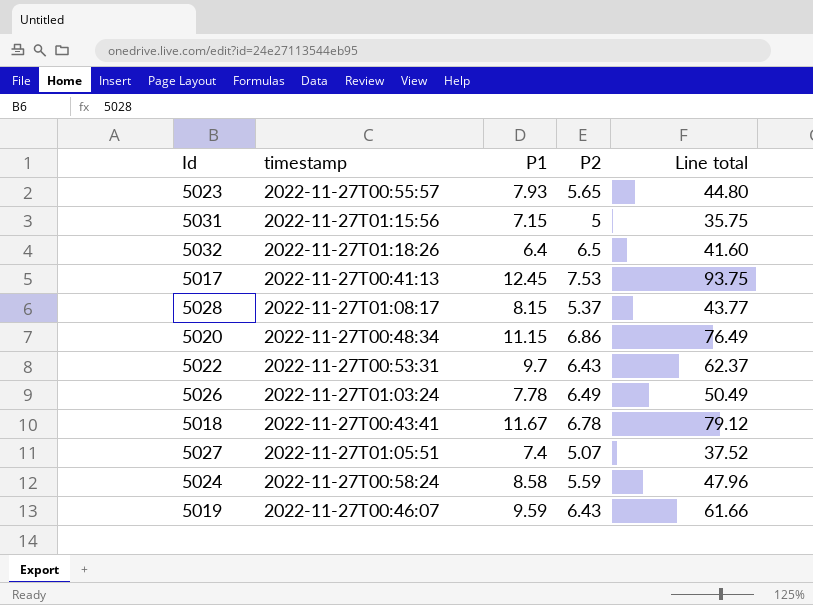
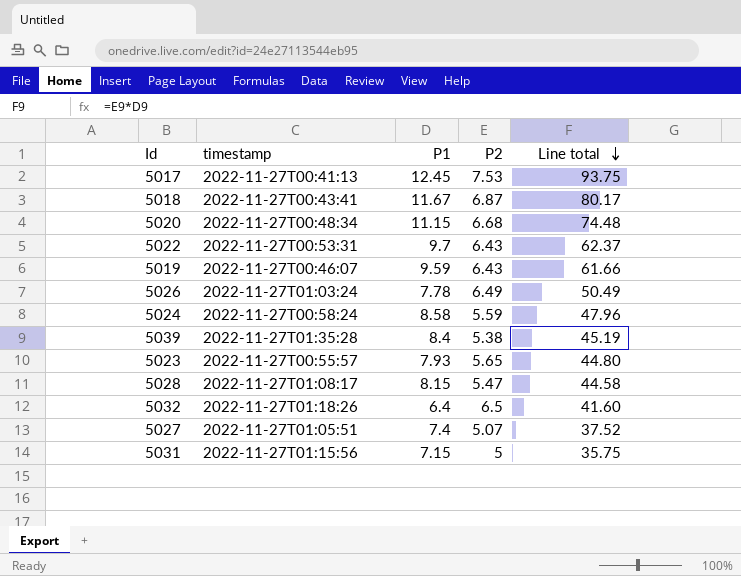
row order: none -> Line total descending
5018 | P2: 6.78 -> 6.87
5018 | Line total: 79.12 -> 80.17
5020 | P2: 6.86 -> 6.68
5020 | Line total: 76.49 -> 74.48
row 5039: none -> 2022-11-27T01:35:28 | 8.4 | 5.38 | 45.19
5028 | P2: 5.37 -> 5.47
5028 | Line total: 43.77 -> 44.58

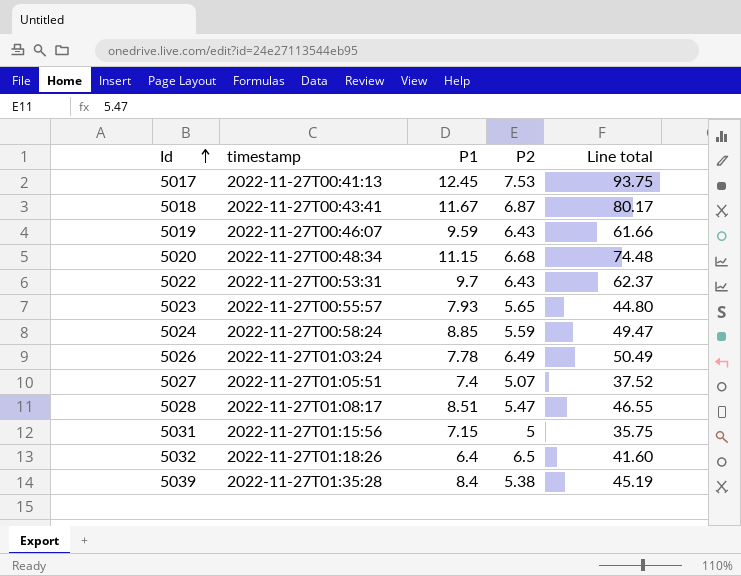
row order: Line total descending -> Id ascending
5024 | P1: 8.58 -> 8.85
5024 | Line total: 47.96 -> 49.47
5028 | P1: 8.15 -> 8.51
5028 | Line total: 44.58 -> 46.55

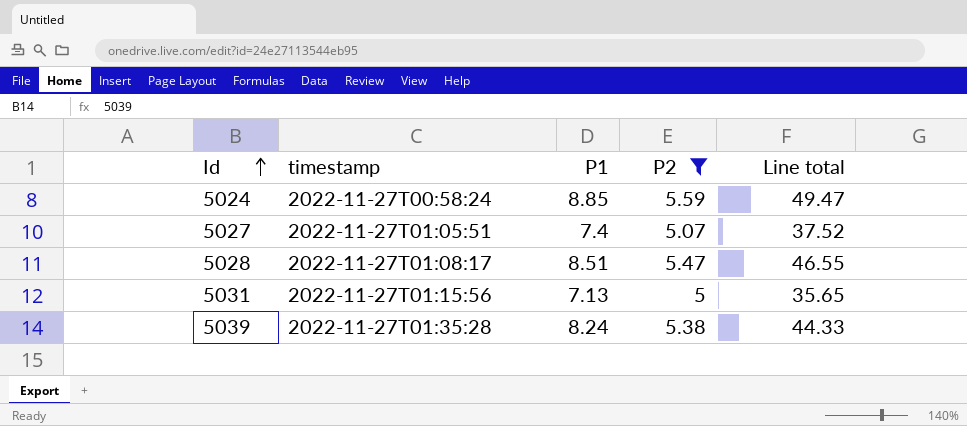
filter: none -> P2 <= 5.59
5031 | P1: 7.15 -> 7.13
5031 | Line total: 35.75 -> 35.65
5039 | P1: 8.4 -> 8.24
5039 | Line total: 45.19 -> 44.33

